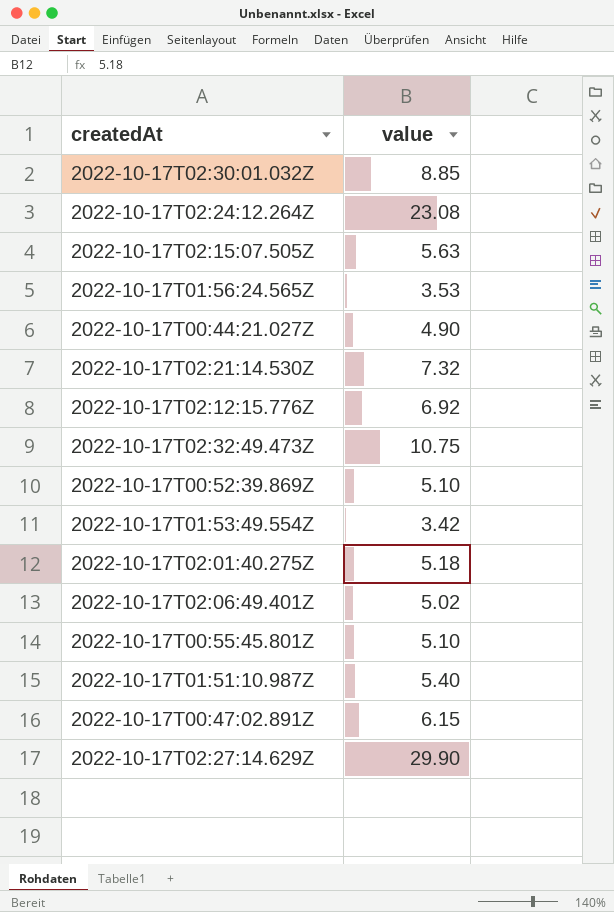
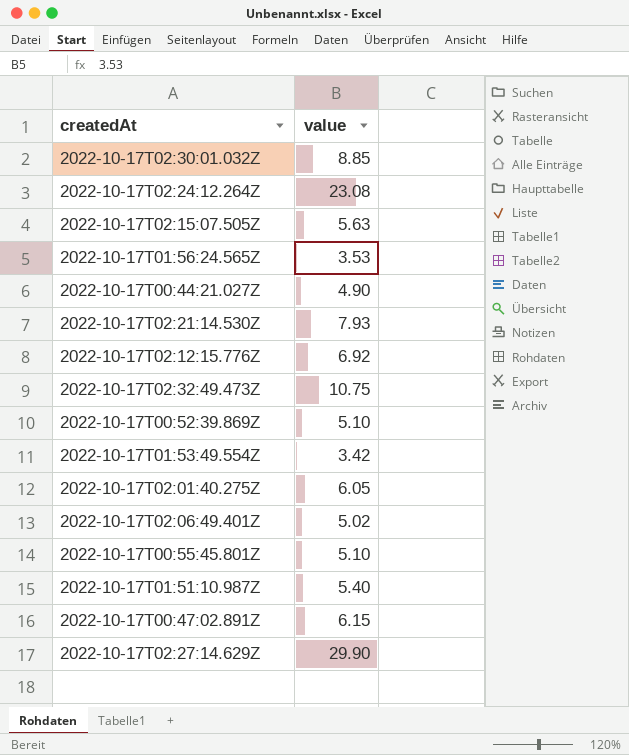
2022-10-17T02:21:14.530Z | value: 7.32 -> 7.93
2022-10-17T02:01:40.275Z | value: 5.18 -> 6.05

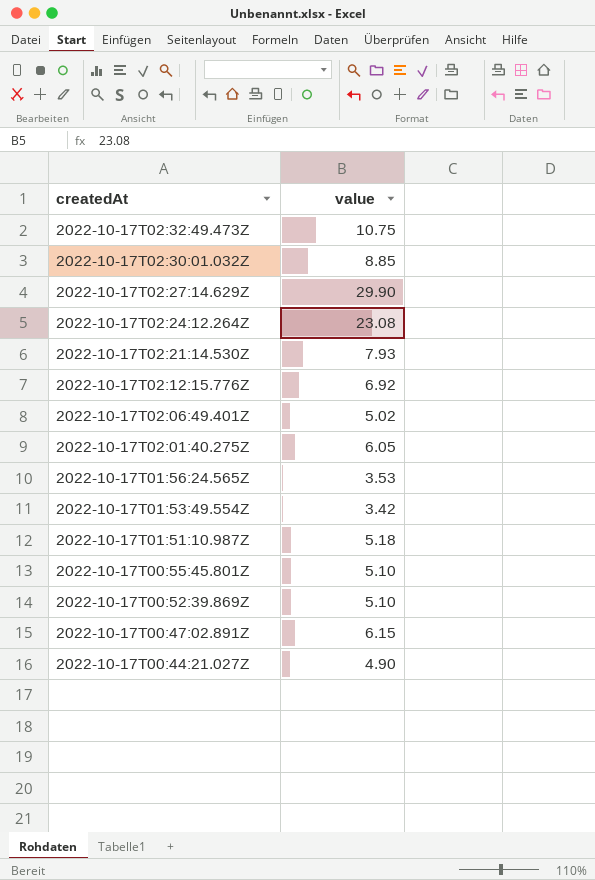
row order: none -> createdAt descending
row 2022-10-17T02:15:07.505Z: 5.63 -> none
2022-10-17T01:51:10.987Z | value: 5.40 -> 5.18

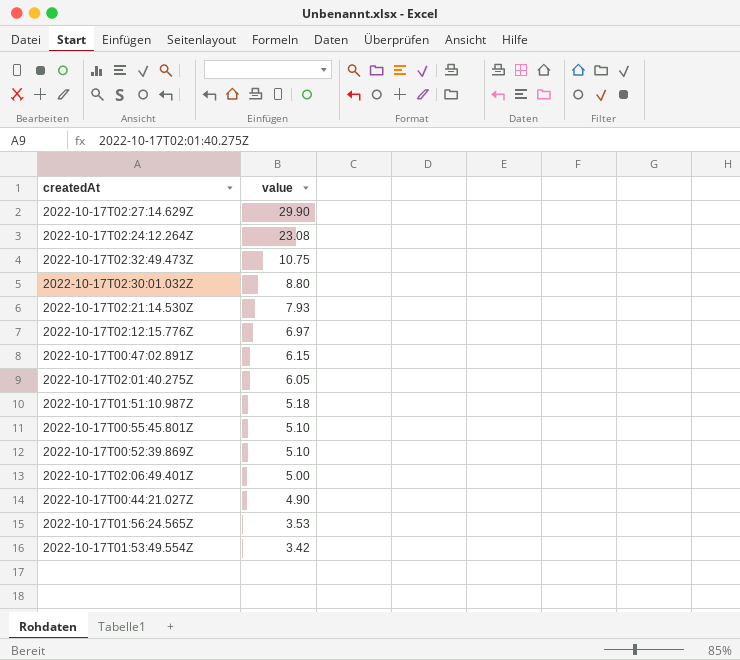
row order: createdAt descending -> value descending
2022-10-17T02:30:01.032Z | value: 8.85 -> 8.80
2022-10-17T02:12:15.776Z | value: 6.92 -> 6.97
2022-10-17T02:06:49.401Z | value: 5.02 -> 5.00

